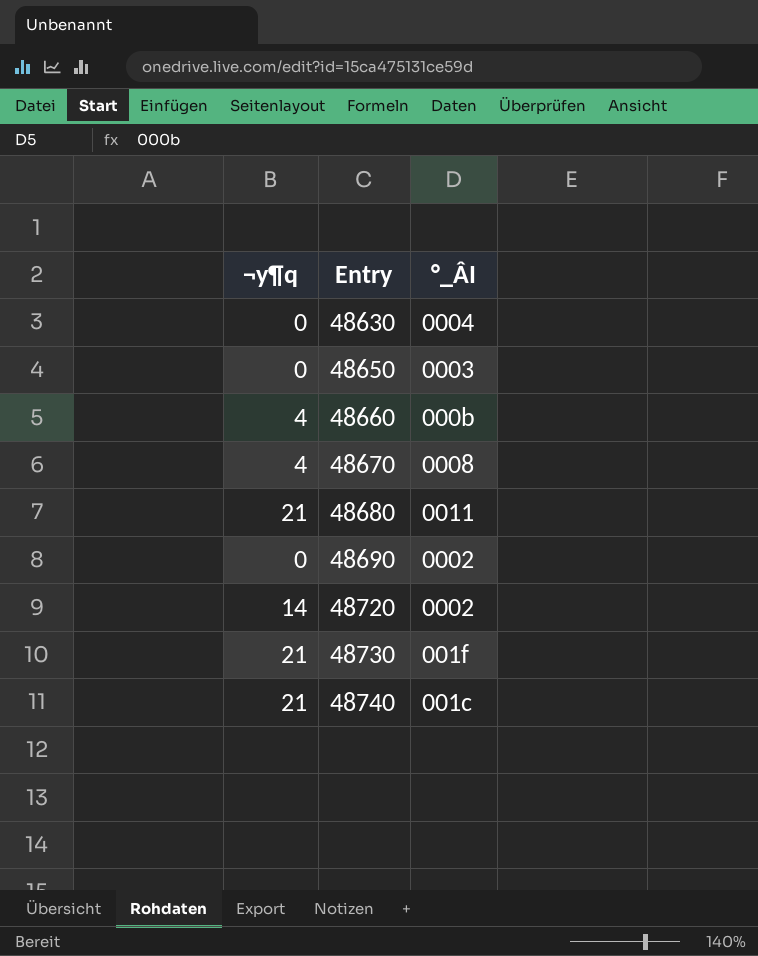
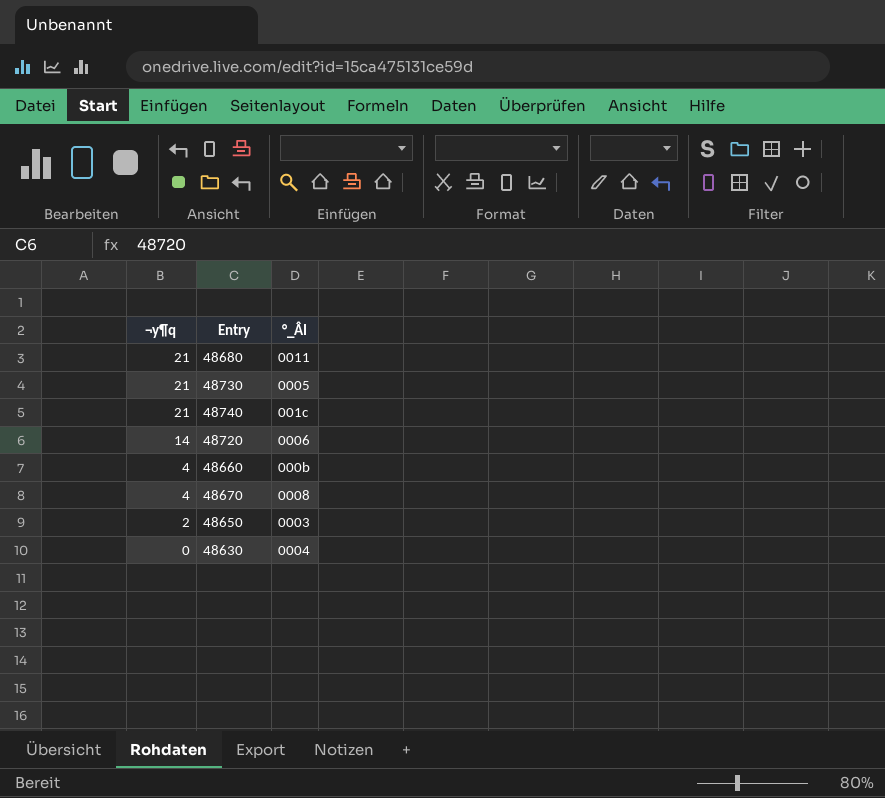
row order: Entry ascending -> ¬y¶q descending
row 48690: 0 | 0002 -> none
48730 | °_ÂI: 001f -> 0005
48720 | °_ÂI: 0002 -> 0006
48650 | ¬y¶q: 0 -> 2

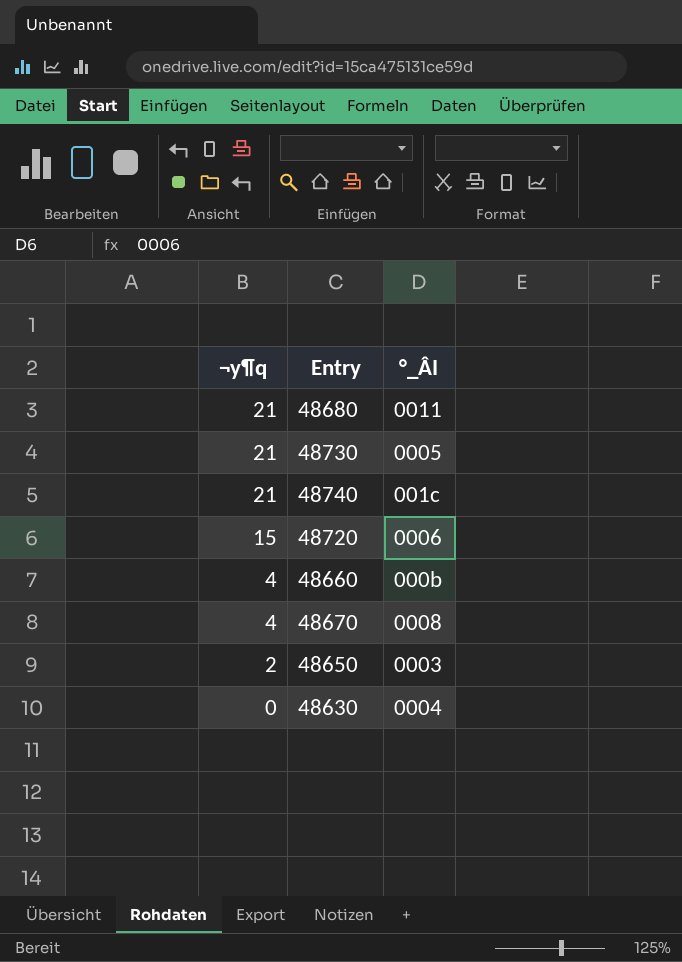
48720 | ¬y¶q: 14 -> 15

